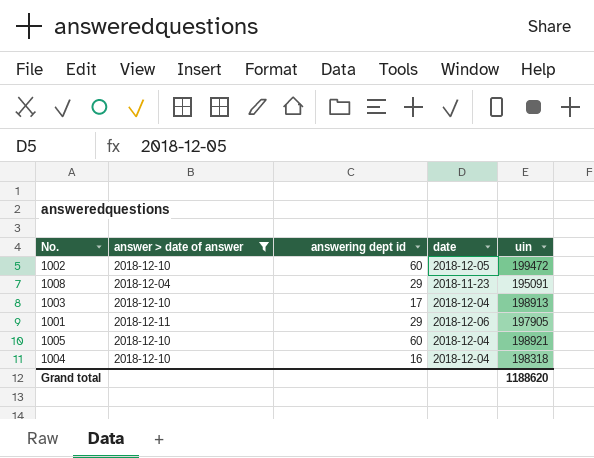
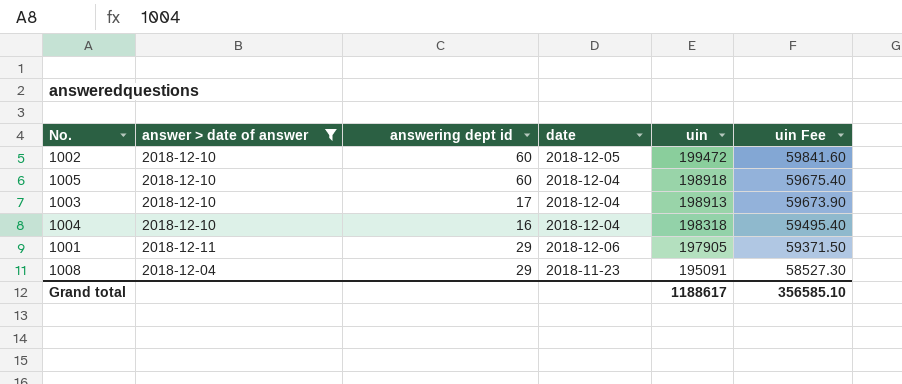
row order: none -> uin descending
column uin Fee | formula: none -> [uin] * 0.3
1005 | uin: 198921 -> 198918
Grand total | uin: 1188620 -> 1188617

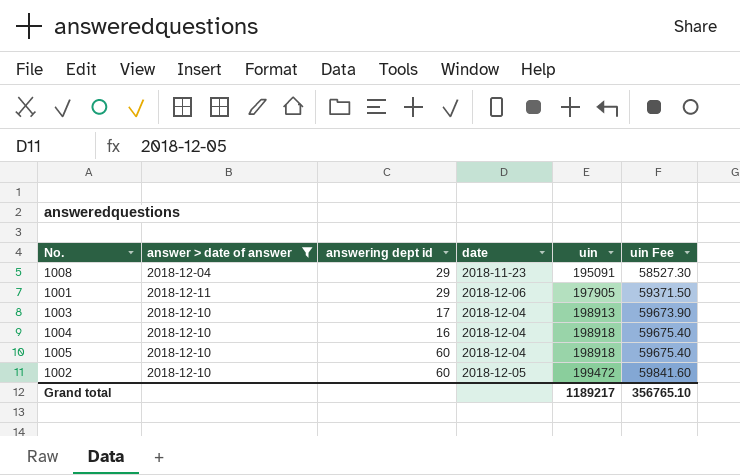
row order: uin descending -> uin ascending
1004 | uin: 198318 -> 198918
1004 | uin Fee: 59495.40 -> 59675.40
Grand total | uin: 1188617 -> 1189217
Grand total | uin Fee: 356585.10 -> 356765.10

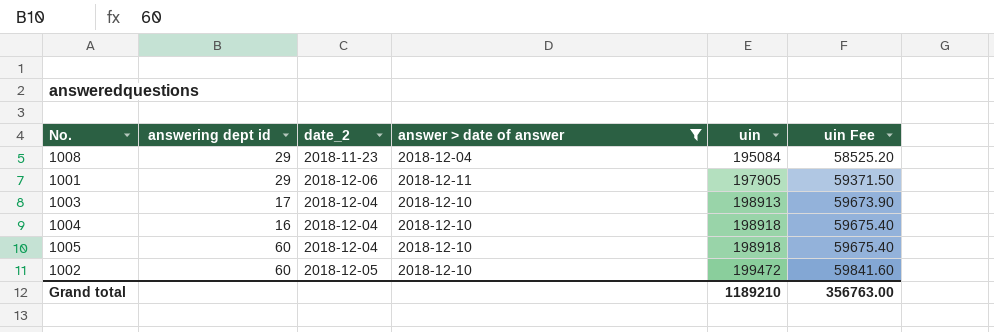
column name: date -> date_2
column answer > date of answer | position: 2 -> 4
1008 | uin: 195091 -> 195084
1008 | uin Fee: 58527.30 -> 58525.20
Grand total | uin: 1189217 -> 1189210
Grand total | uin Fee: 356765.10 -> 356763.00

